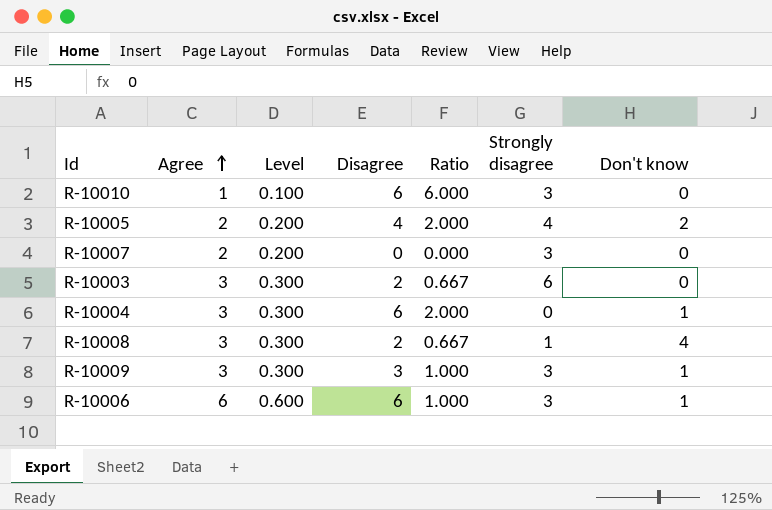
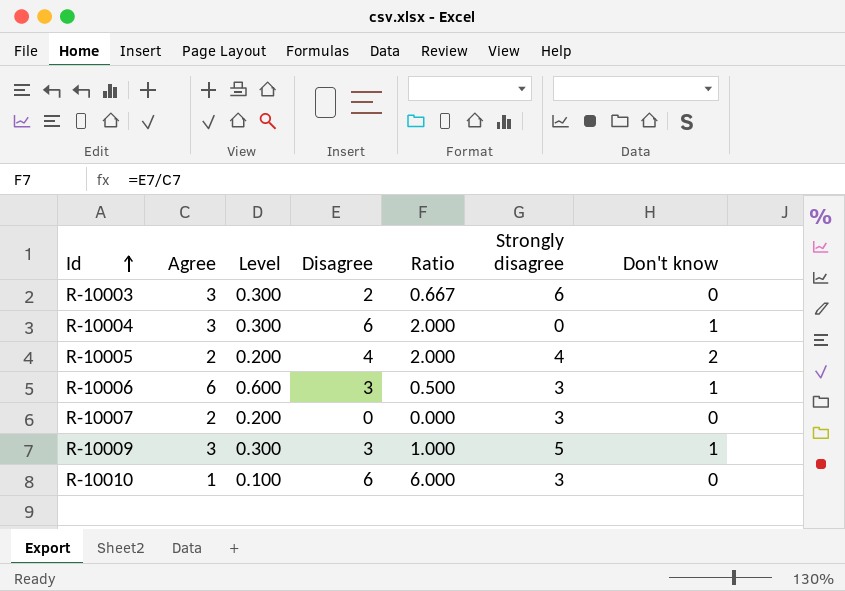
row order: Agree ascending -> Id ascending
row R-10008: 3 | 0.300 | 2 | 0.667 | 1 | 4 -> none
R-10006 | Disagree: 6 -> 3
R-10006 | Ratio: 1.000 -> 0.500
R-10009 | Strongly disagree: 3 -> 5

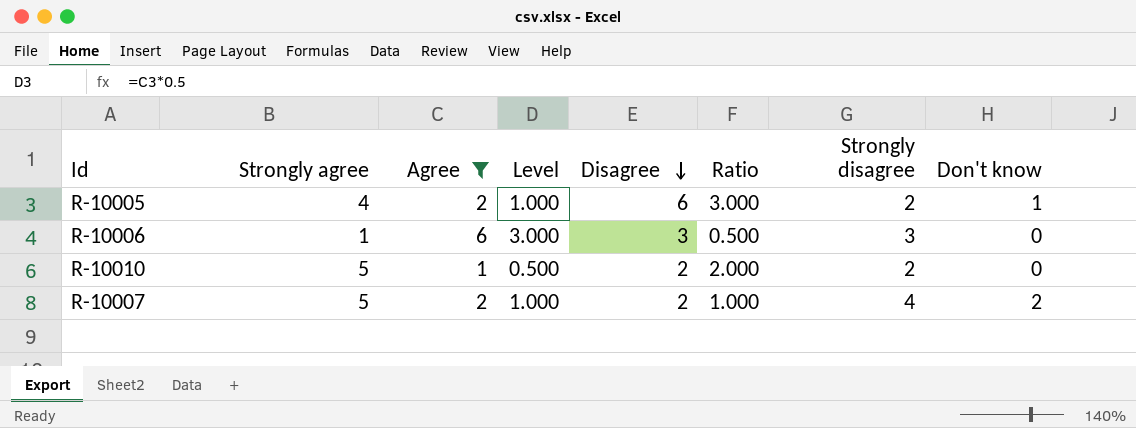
filter: none -> Agree != 3
row order: Id ascending -> Disagree descending
column Strongly agree | position: none -> 2
column Level | formula: [Agree] * 0.1 -> [Agree] * 0.5
R-10005 | Disagree: 4 -> 6
R-10005 | Ratio: 2.000 -> 3.000
R-10005 | Strongly disagree: 4 -> 2
R-10005 | Don't know: 2 -> 1
R-10006 | Don't know: 1 -> 0
R-10010 | Disagree: 6 -> 2
R-10010 | Ratio: 6.000 -> 2.000
R-10010 | Strongly disagree: 3 -> 2
R-10007 | Disagree: 0 -> 2
R-10007 | Ratio: 0.000 -> 1.000
R-10007 | Strongly disagree: 3 -> 4
R-10007 | Don't know: 0 -> 2

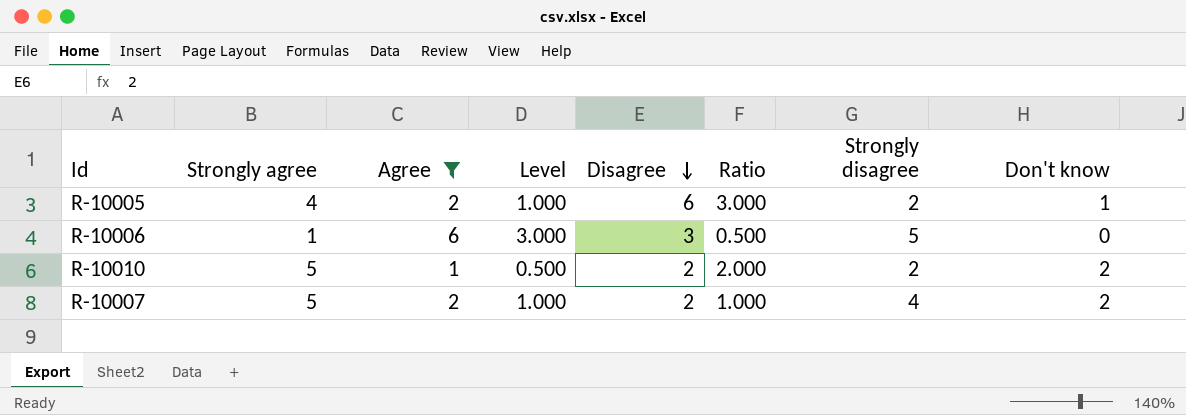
R-10006 | Strongly disagree: 3 -> 5
R-10010 | Don't know: 0 -> 2

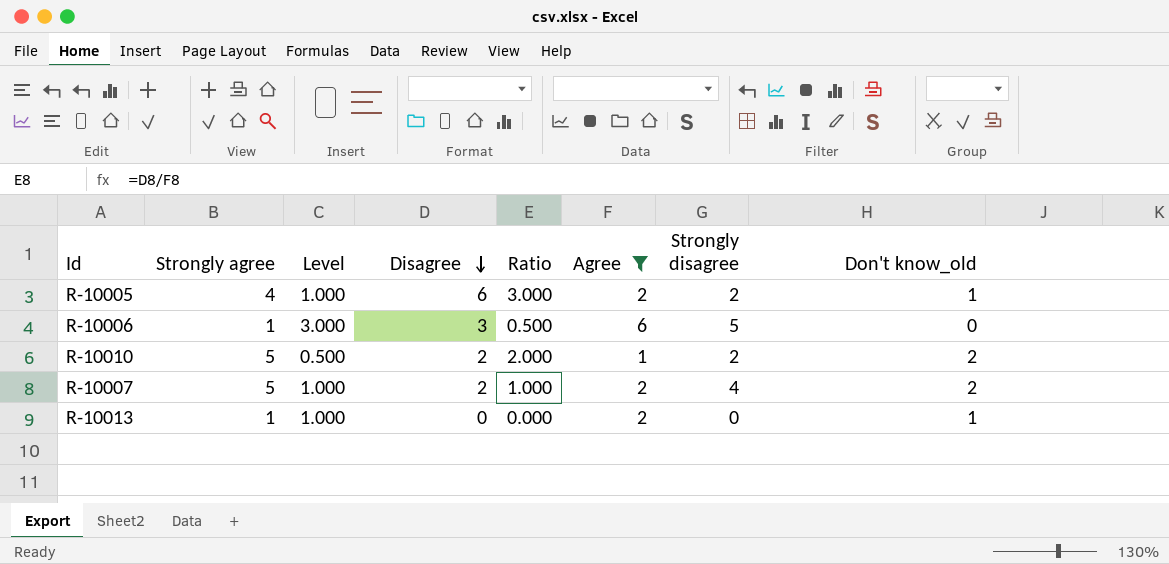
column Agree | position: 3 -> 6
column name: Don't know -> Don't know_old
row R-10013: none -> 1 | 1.000 | 0 | 0.000 | 2 | 0 | 1

